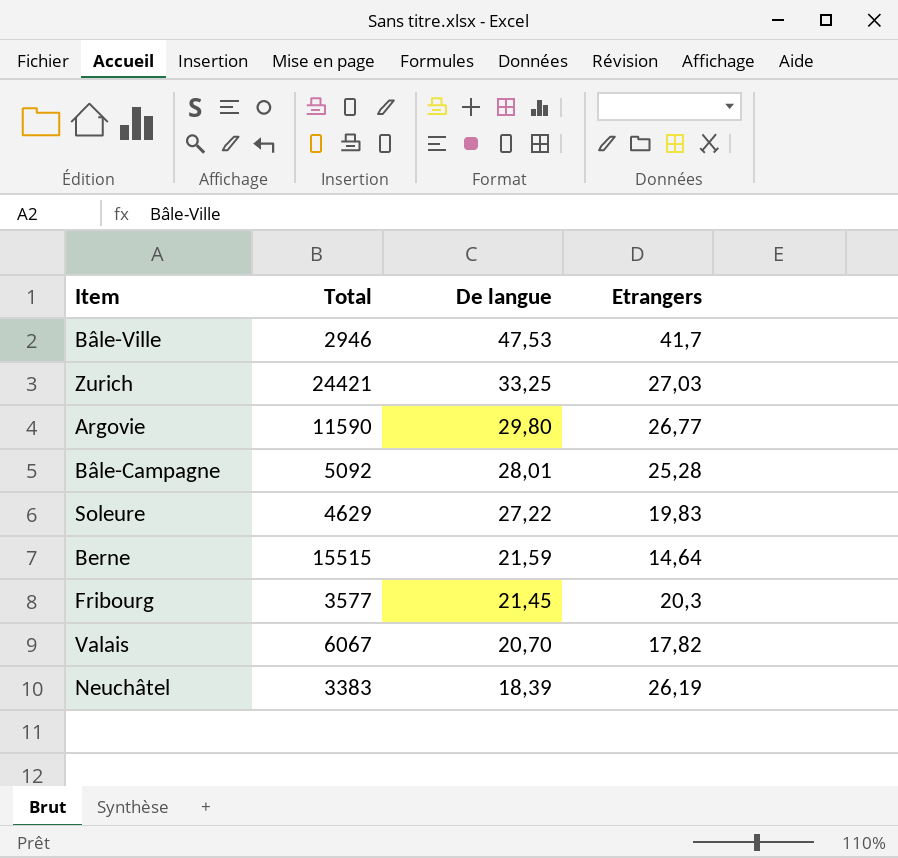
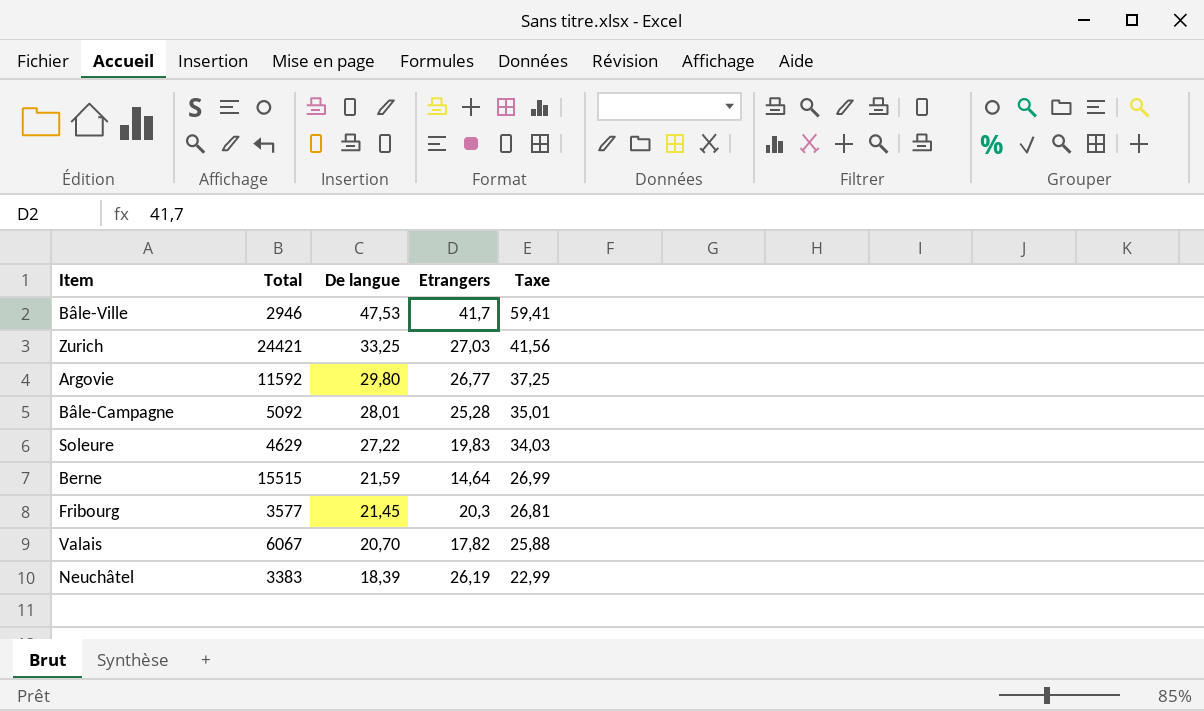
column Taxe | formula: none -> [De langue] * 1,25
Argovie | Total: 11590 -> 11592

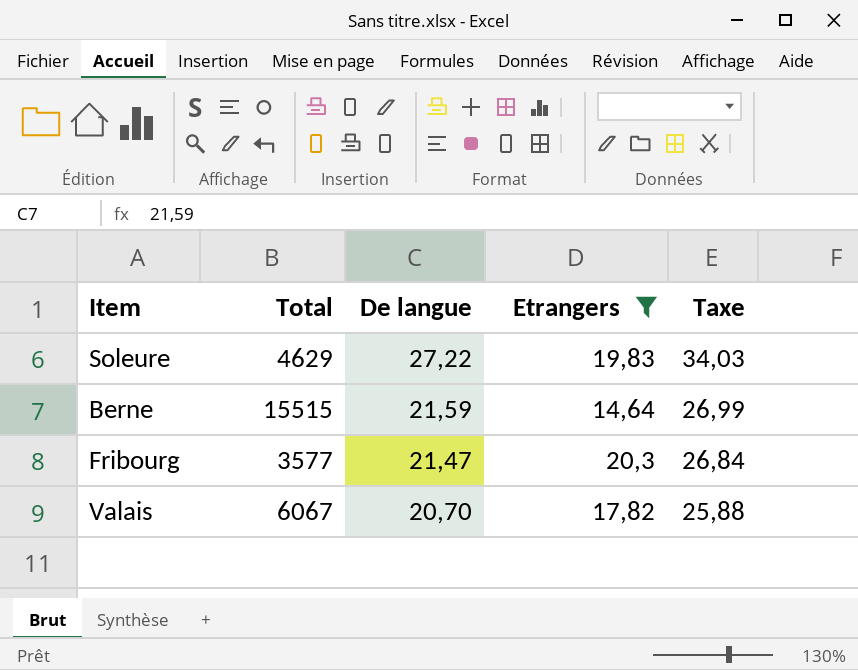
filter: none -> Etrangers <= 20,3
Fribourg | De langue: 21,45 -> 21,47
Fribourg | Taxe: 26,81 -> 26,84

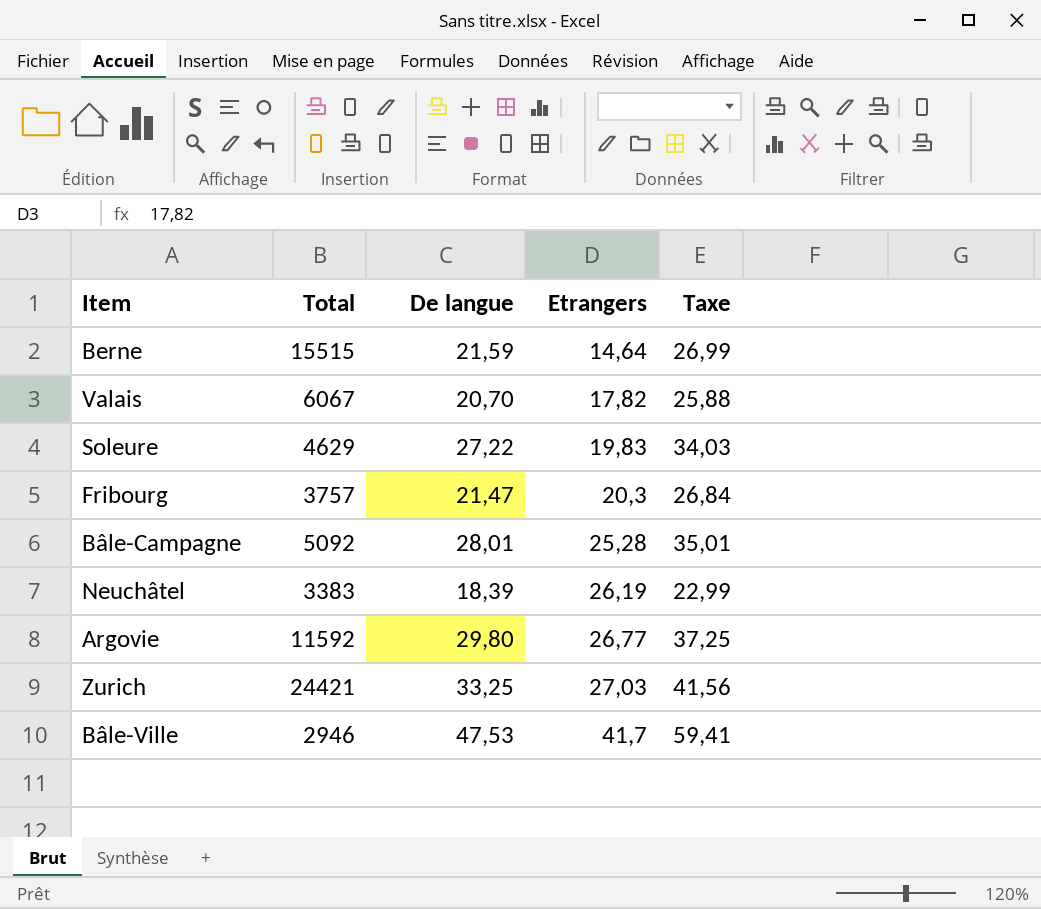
filter: Etrangers <= 20,3 -> none
row order: De langue descending -> Etrangers ascending
Fribourg | Total: 3577 -> 3757

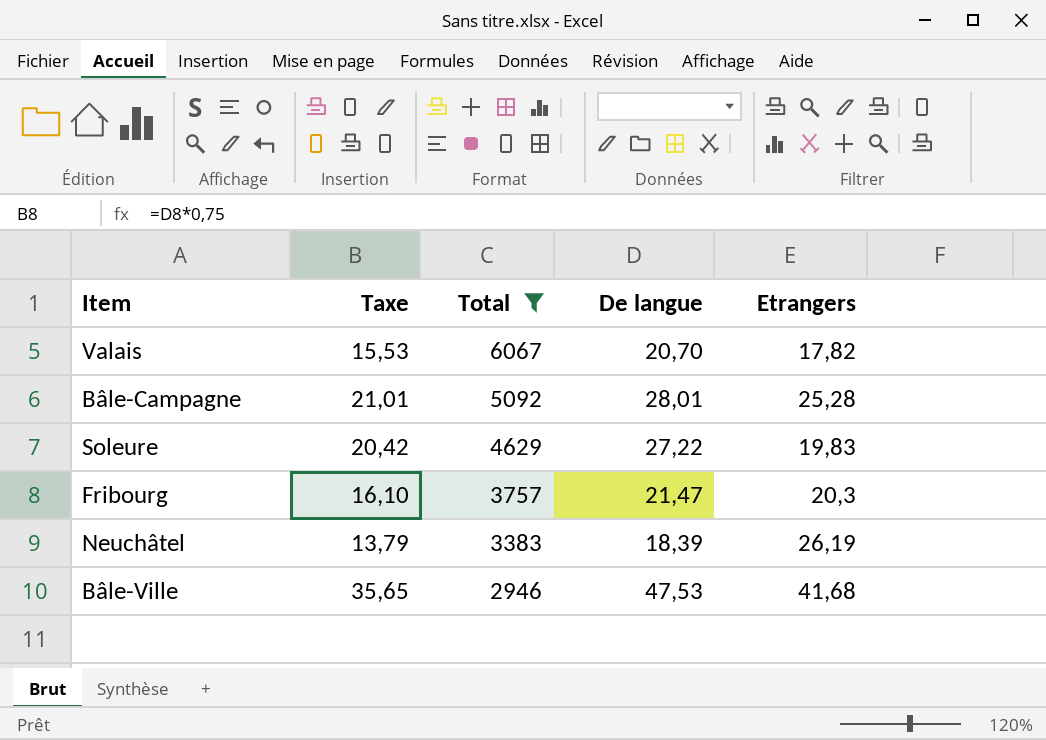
filter: none -> Total <= 6067
row order: Etrangers ascending -> Total descending
column Taxe | formula: [De langue] * 1,25 -> [De langue] * 0,75
column Taxe | position: 5 -> 2
Bâle-Ville | Etrangers: 41,7 -> 41,68

